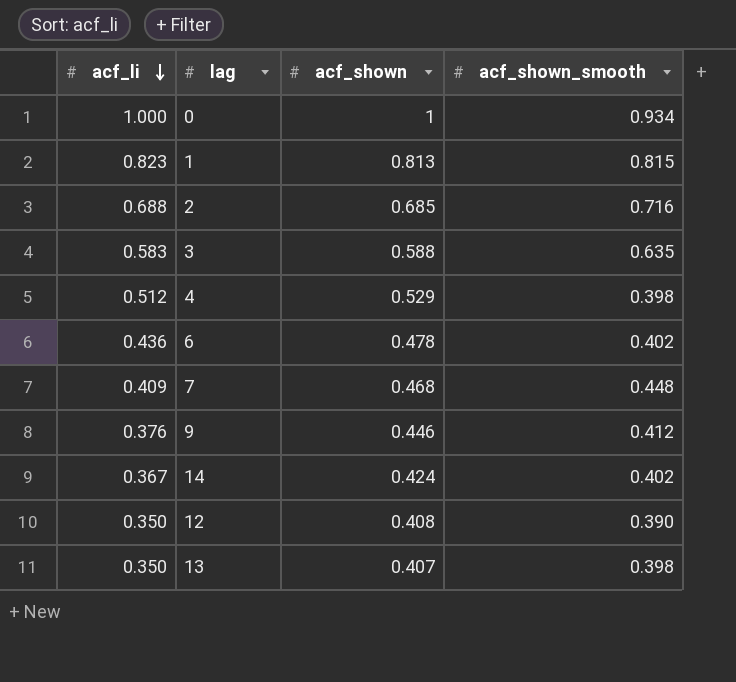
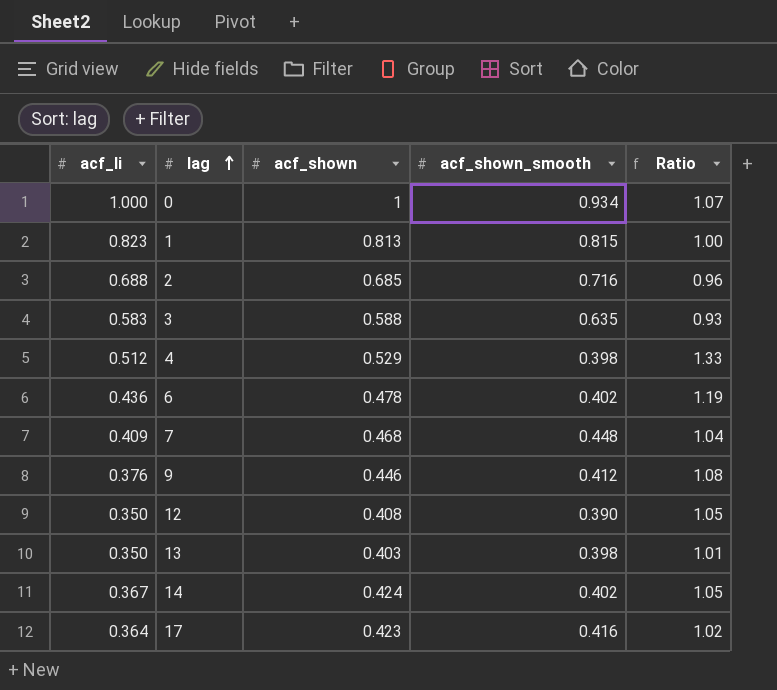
row order: acf_li descending -> lag ascending
column Ratio | formula: none -> [acf_shown] / [acf_shown_smooth]
13 | acf_shown: 0.407 -> 0.403
row 17: none -> 0.364 | 0.423 | 0.416 | 1.02

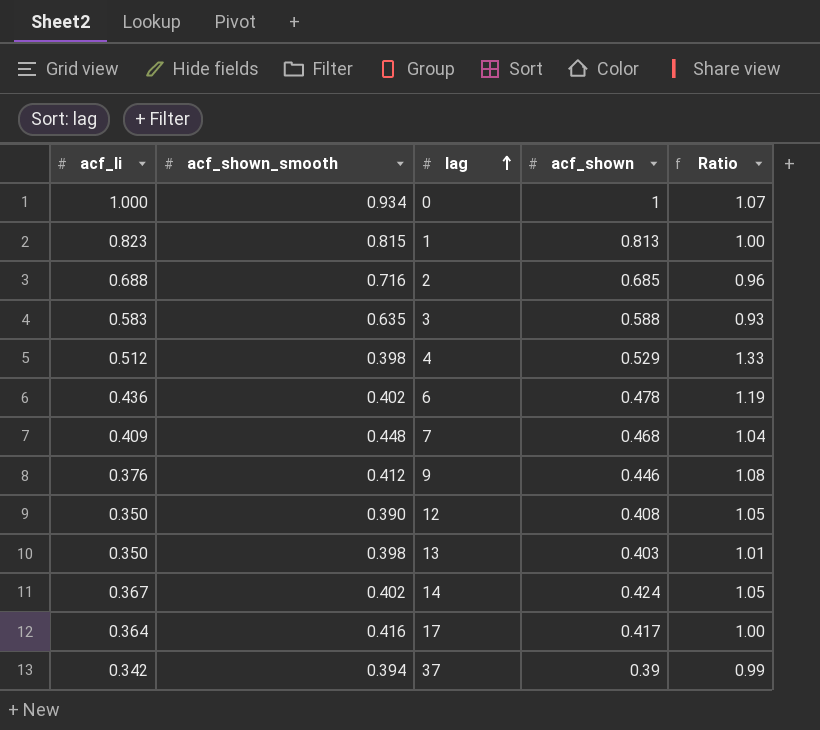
column acf_shown_smooth | position: 4 -> 2
17 | acf_shown: 0.423 -> 0.417
17 | Ratio: 1.02 -> 1.00
row 37: none -> 0.342 | 0.394 | 0.39 | 0.99

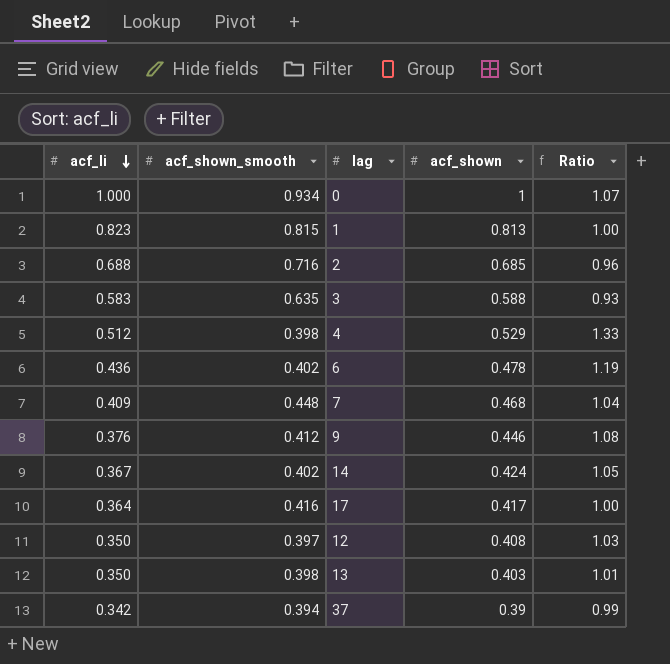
row order: lag ascending -> acf_li descending
12 | acf_shown_smooth: 0.390 -> 0.397
12 | Ratio: 1.05 -> 1.03

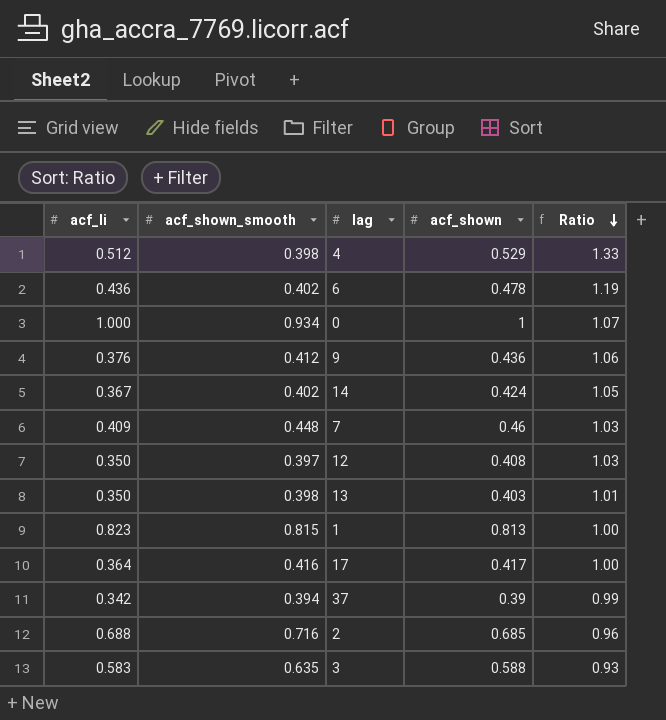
row order: acf_li descending -> Ratio descending
9 | acf_shown: 0.446 -> 0.436
9 | Ratio: 1.08 -> 1.06
7 | acf_shown: 0.468 -> 0.46
7 | Ratio: 1.04 -> 1.03

